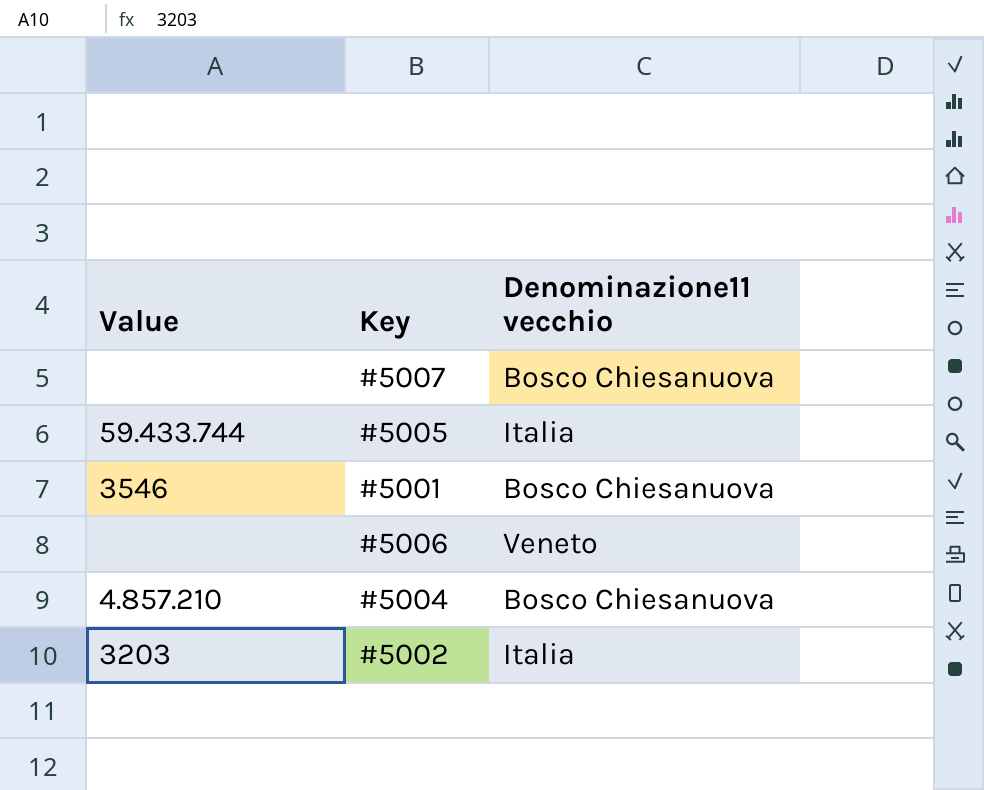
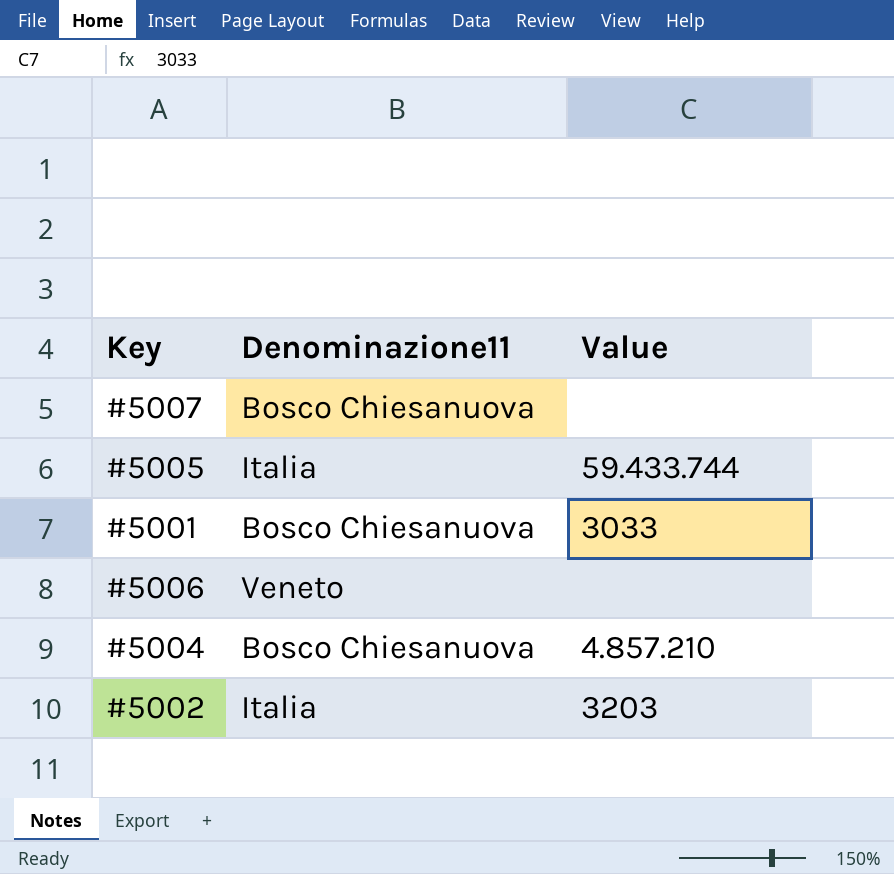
column name: Denominazione11 vecchio -> Denominazione11
column Value | position: 1 -> 3
#5001 | Value: 3546 -> 3033

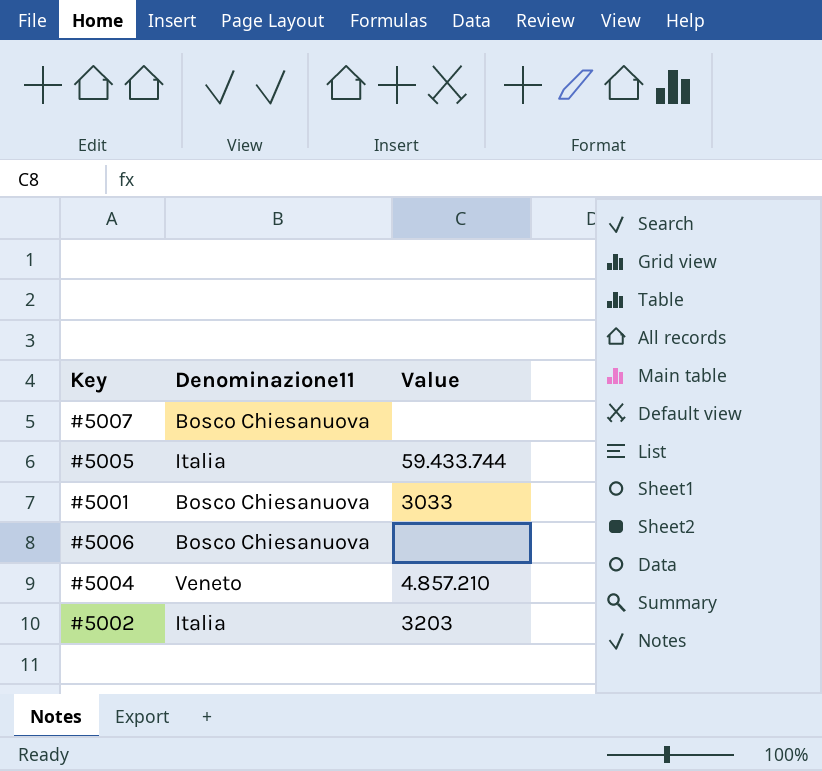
#5006 | Denominazione11: Veneto -> Bosco Chiesanuova
#5004 | Denominazione11: Bosco Chiesanuova -> Veneto

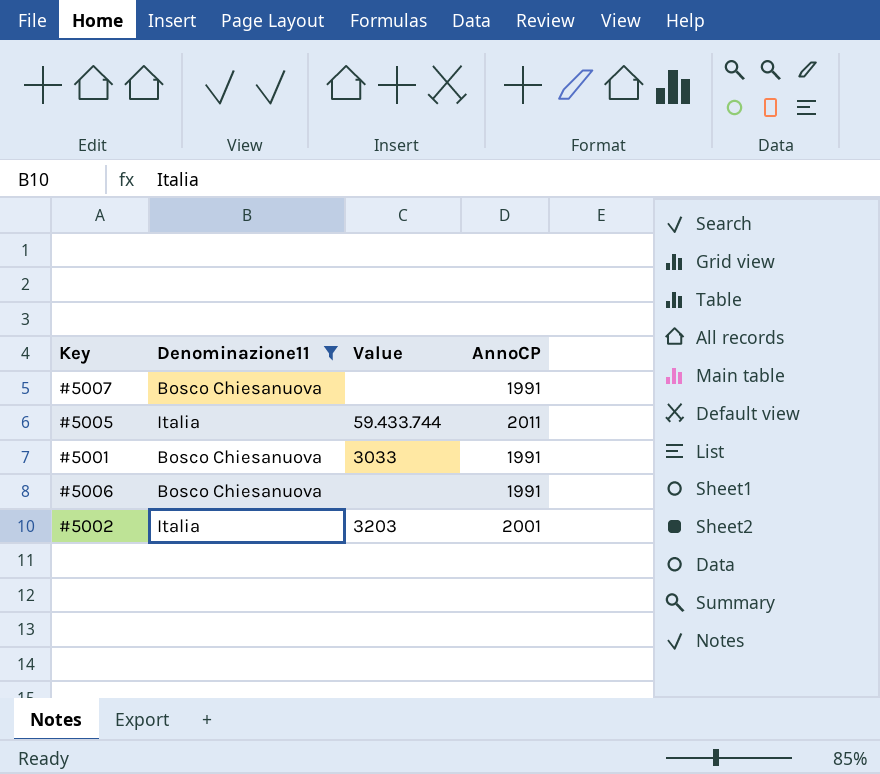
filter: none -> Denominazione11 != Veneto
column AnnoCP | position: none -> 4

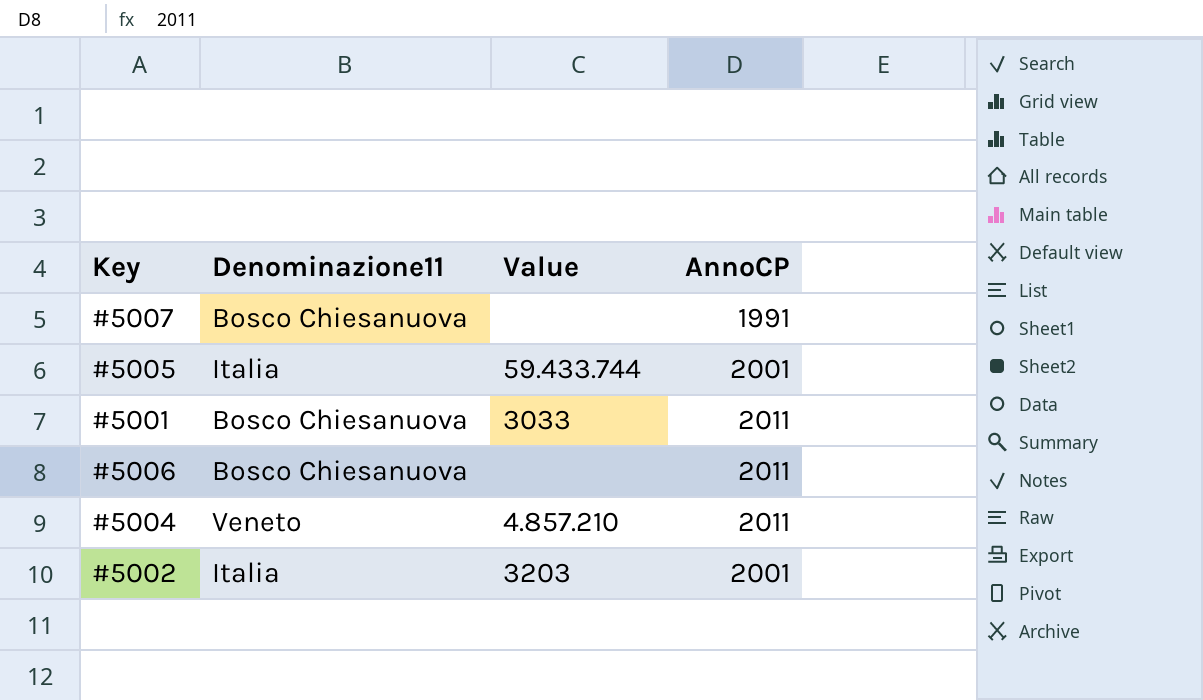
filter: Denominazione11 != Veneto -> none
#5005 | AnnoCP: 2011 -> 2001
#5001 | AnnoCP: 1991 -> 2011
#5006 | AnnoCP: 1991 -> 2011

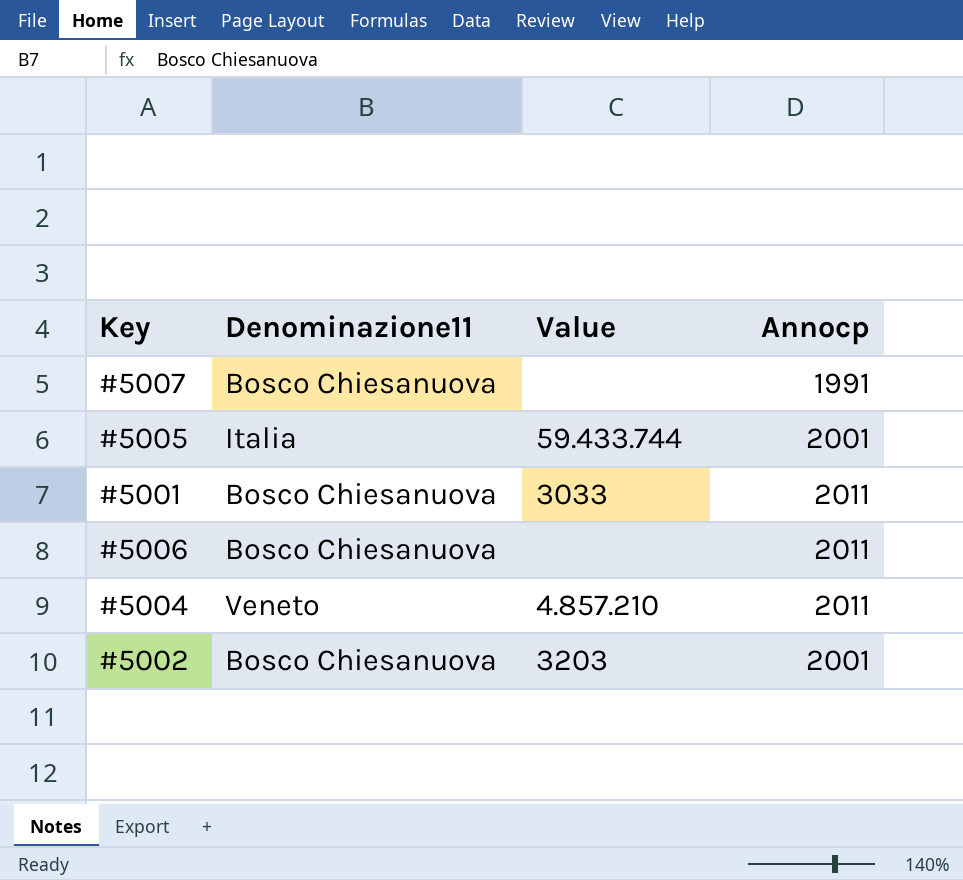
column name: AnnoCP -> Annocp
#5002 | Denominazione11: Italia -> Bosco Chiesanuova

